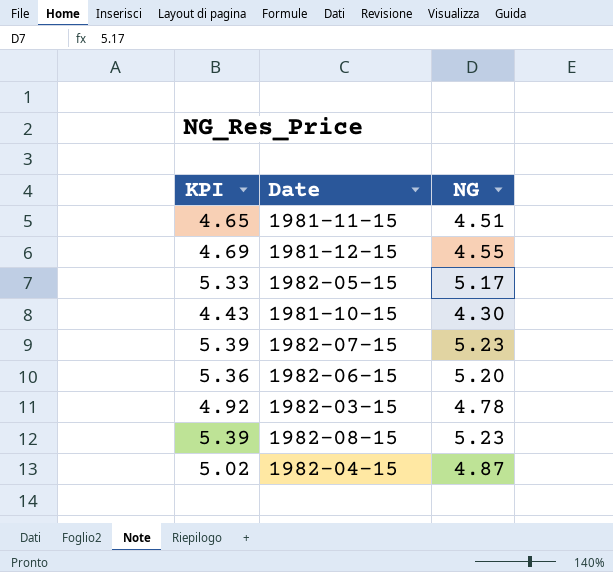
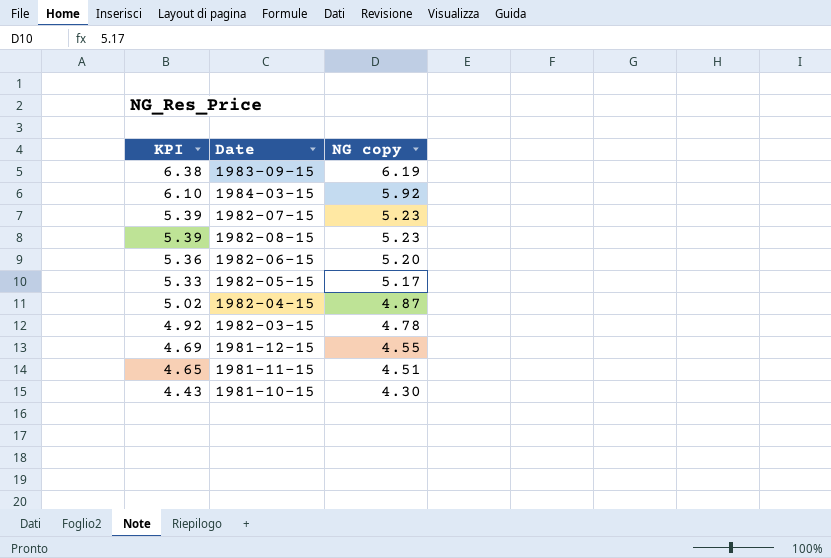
row order: none -> KPI descending
column name: NG -> NG copy
row 1983-09-15: none -> 6.38 | 6.19
row 1984-03-15: none -> 6.10 | 5.92

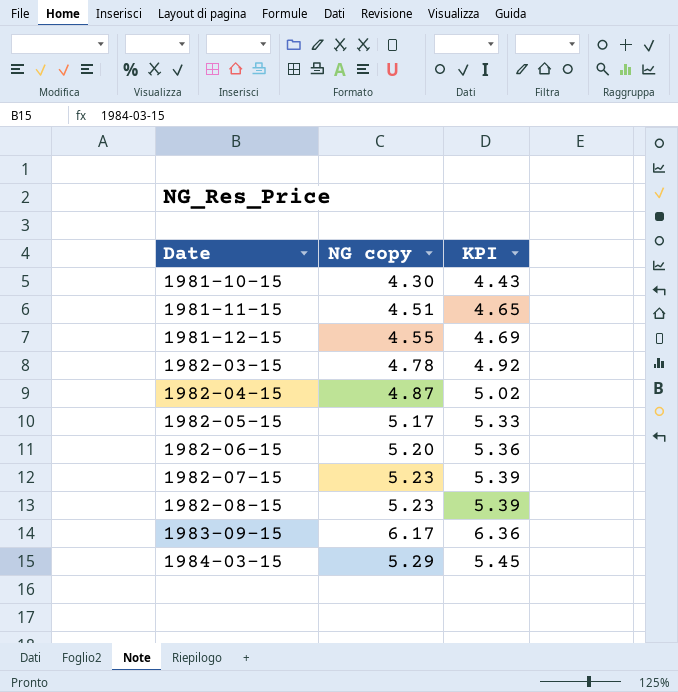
row order: KPI descending -> Date ascending
column KPI | position: 1 -> 3
1983-09-15 | NG copy: 6.19 -> 6.17
1983-09-15 | KPI: 6.38 -> 6.36
1984-03-15 | NG copy: 5.92 -> 5.29
1984-03-15 | KPI: 6.10 -> 5.45

